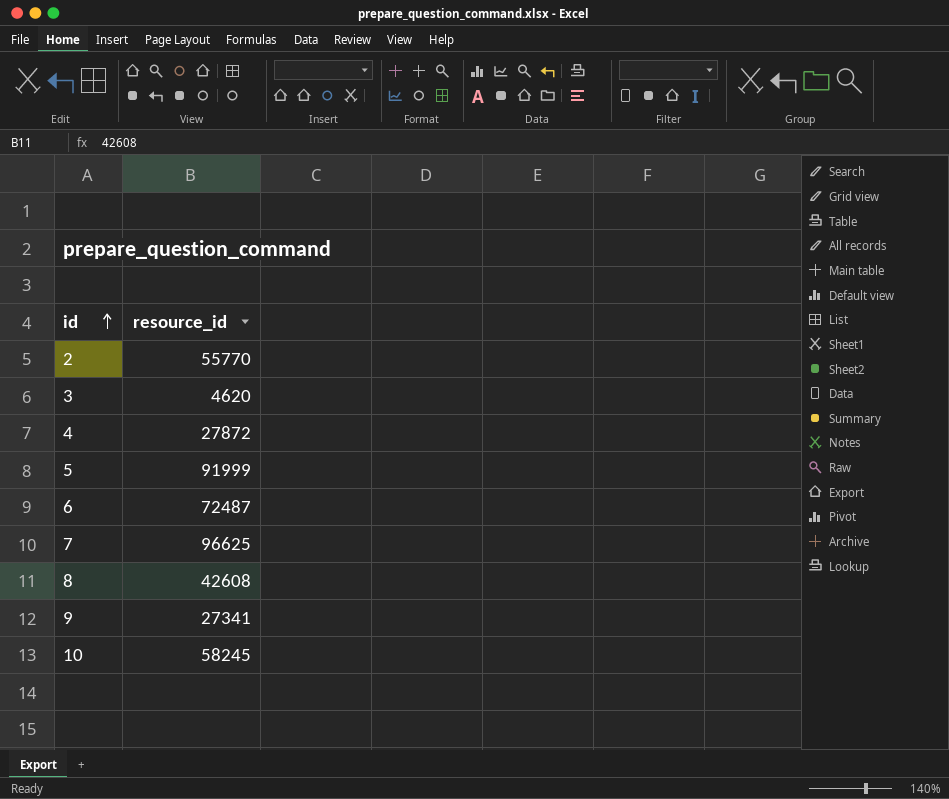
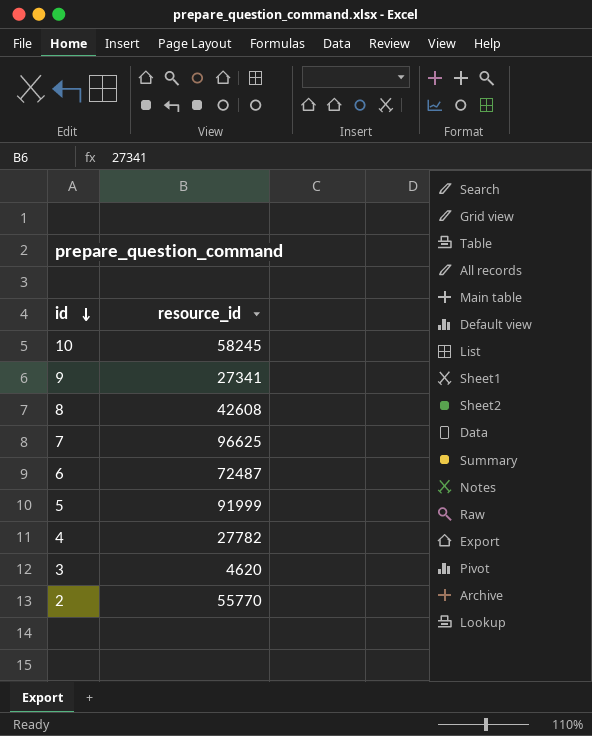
row order: id ascending -> id descending
4 | resource_id: 27872 -> 27782

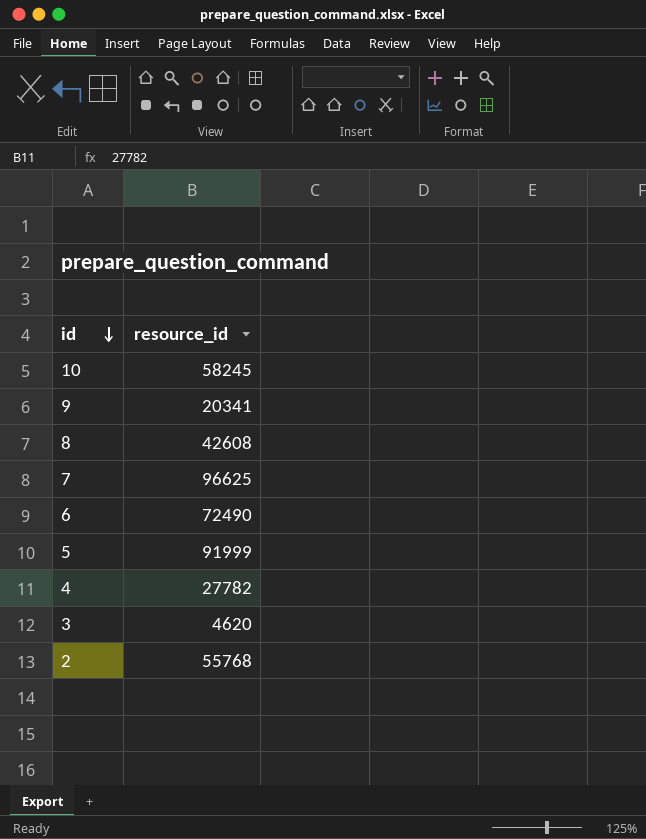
9 | resource_id: 27341 -> 20341
6 | resource_id: 72487 -> 72490
2 | resource_id: 55770 -> 55768

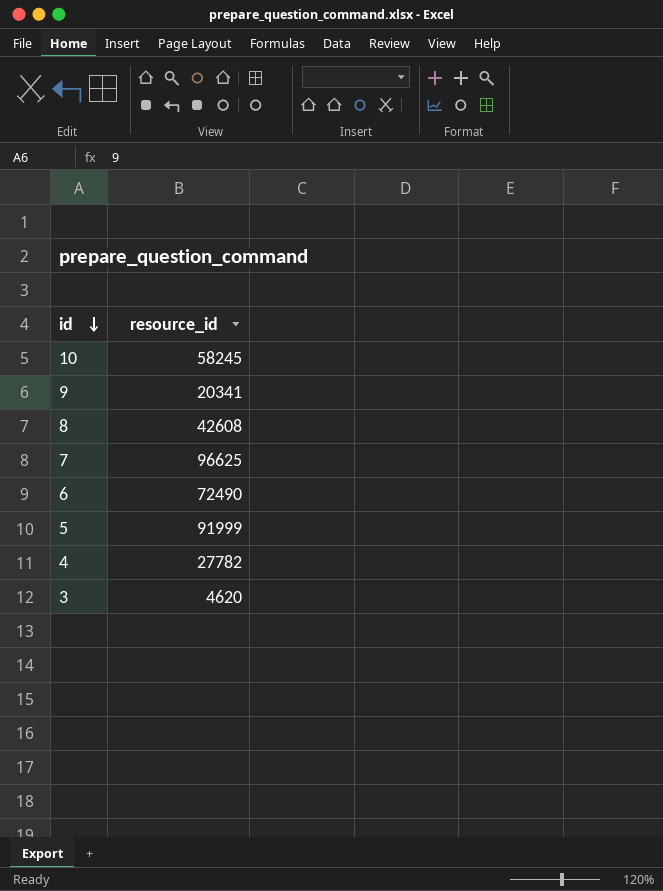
row 2: 55768 -> none

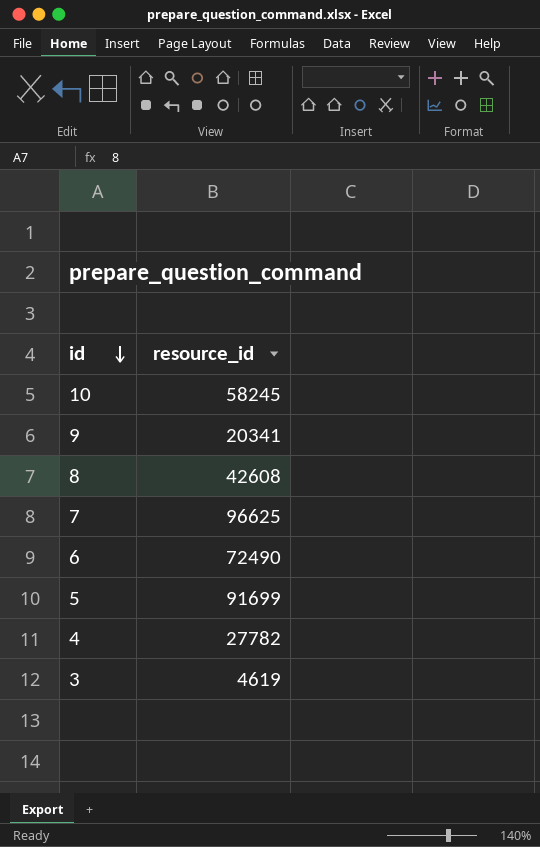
5 | resource_id: 91999 -> 91699
3 | resource_id: 4620 -> 4619

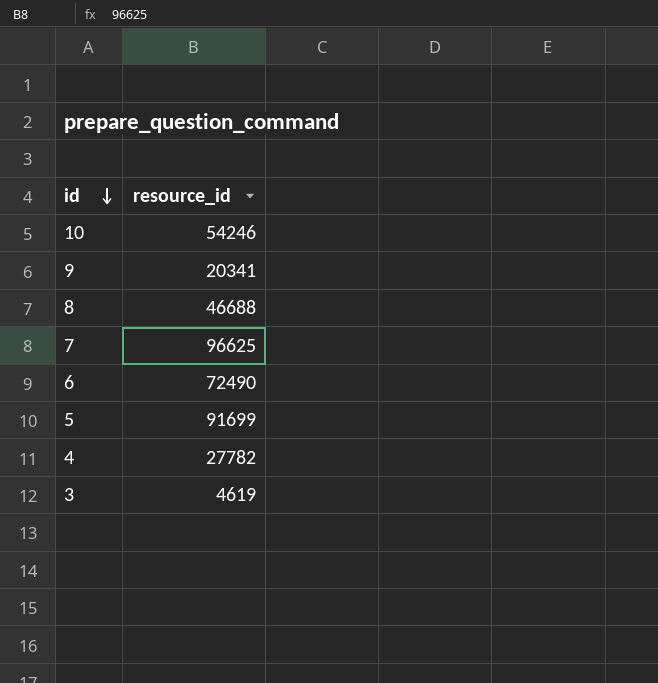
10 | resource_id: 58245 -> 54246
8 | resource_id: 42608 -> 46688

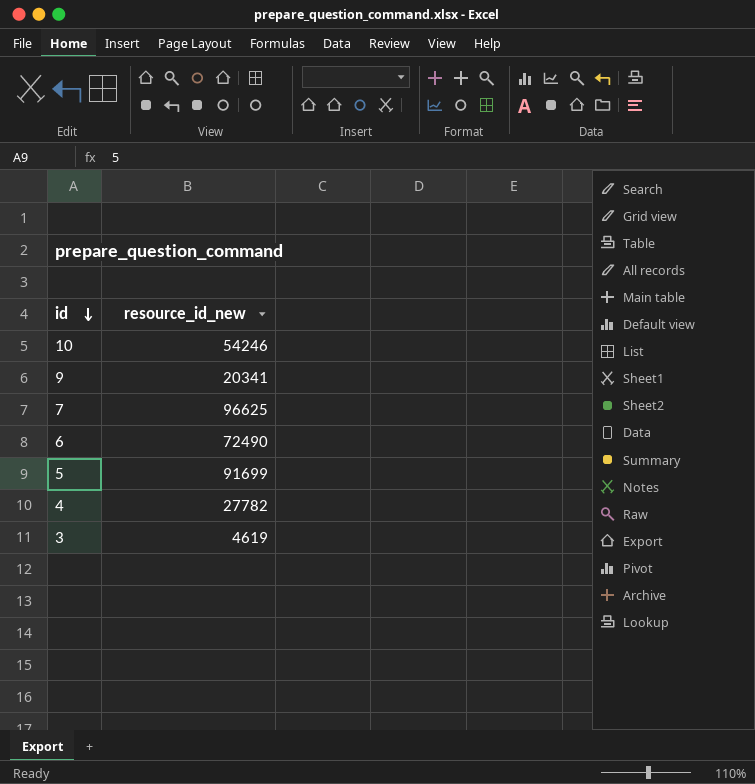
column name: resource_id -> resource_id_new
row 8: 46688 -> none

